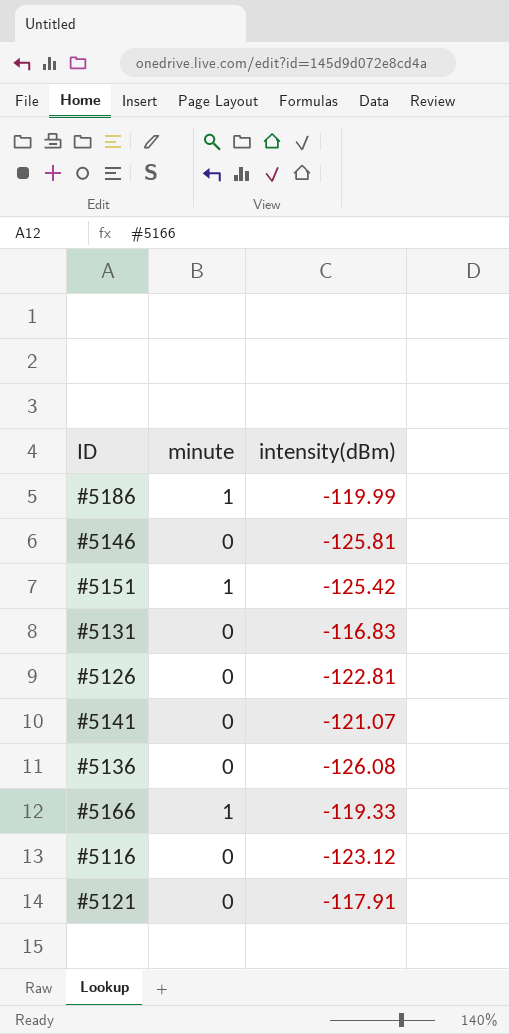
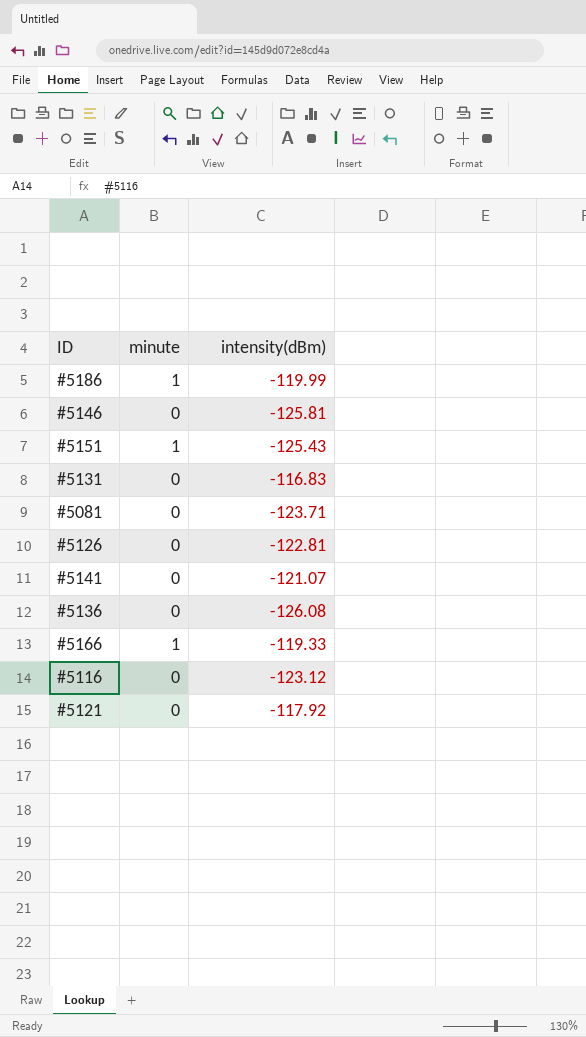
#5151 | intensity(dBm): -125.42 -> -125.43
row #5081: none -> 0 | -123.71
#5121 | intensity(dBm): -117.91 -> -117.92

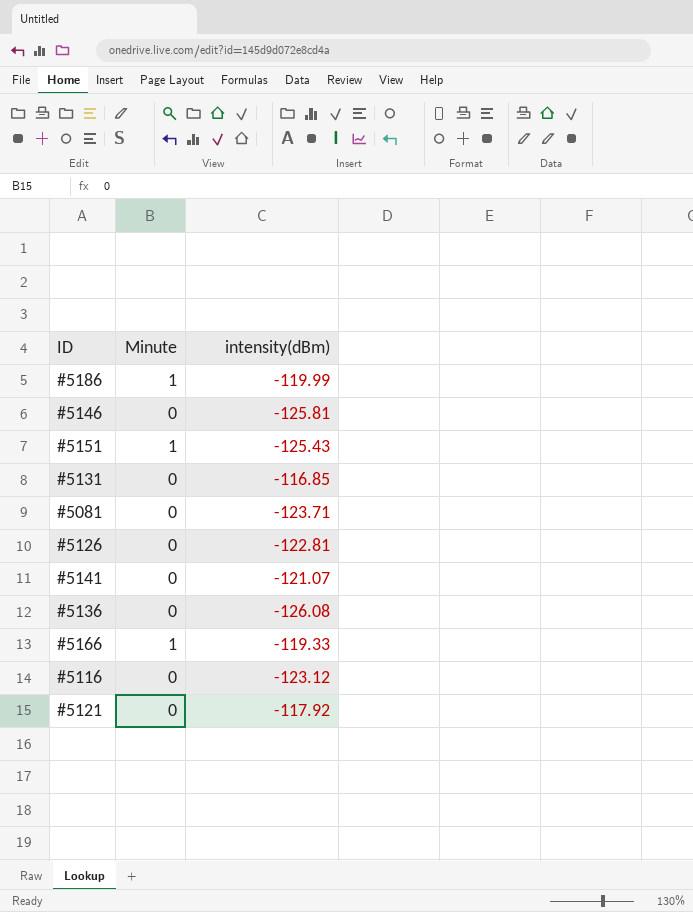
column name: minute -> Minute
#5131 | intensity(dBm): -116.83 -> -116.85

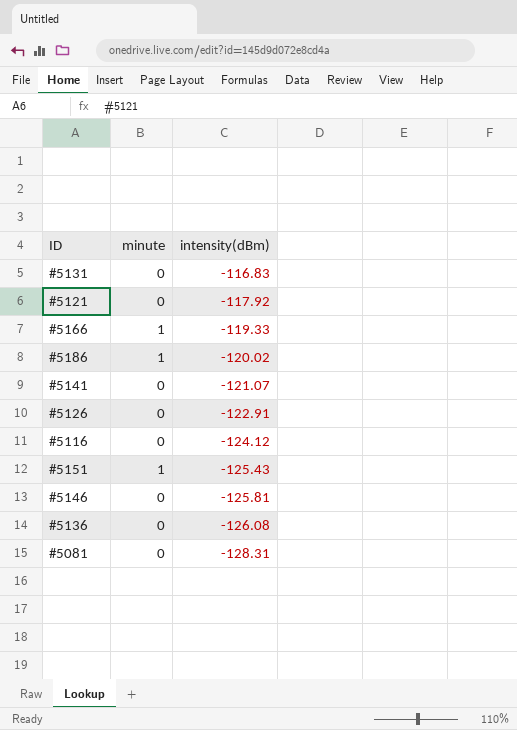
row order: none -> intensity(dBm) descending
column name: Minute -> minute
#5131 | intensity(dBm): -116.85 -> -116.83
#5186 | intensity(dBm): -119.99 -> -120.02
#5126 | intensity(dBm): -122.81 -> -122.91
#5116 | intensity(dBm): -123.12 -> -124.12
#5081 | intensity(dBm): -123.71 -> -128.31

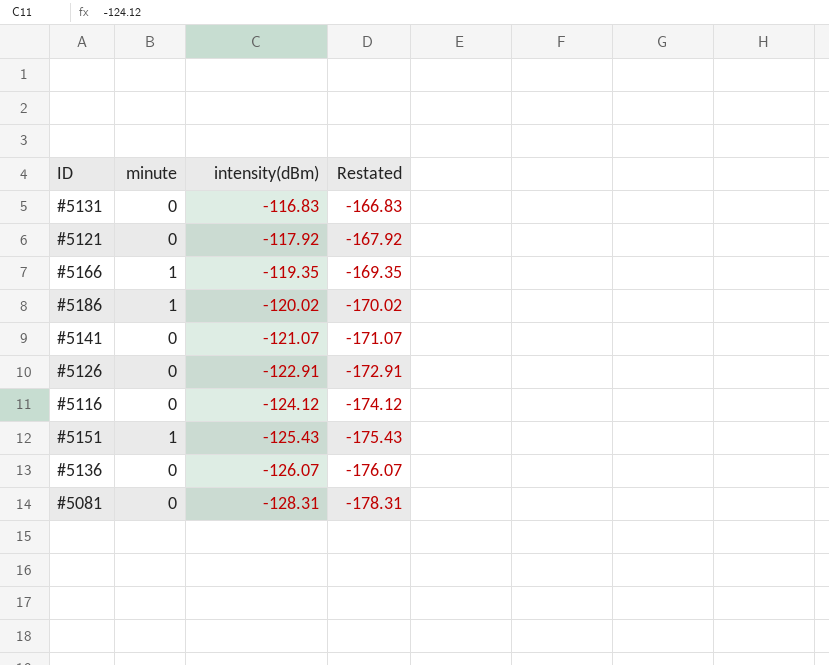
column Restated | formula: none -> [intensity(dBm)] - 50
row #5146: 0 | -125.81 -> none
#5166 | intensity(dBm): -119.33 -> -119.35
#5136 | intensity(dBm): -126.08 -> -126.07

